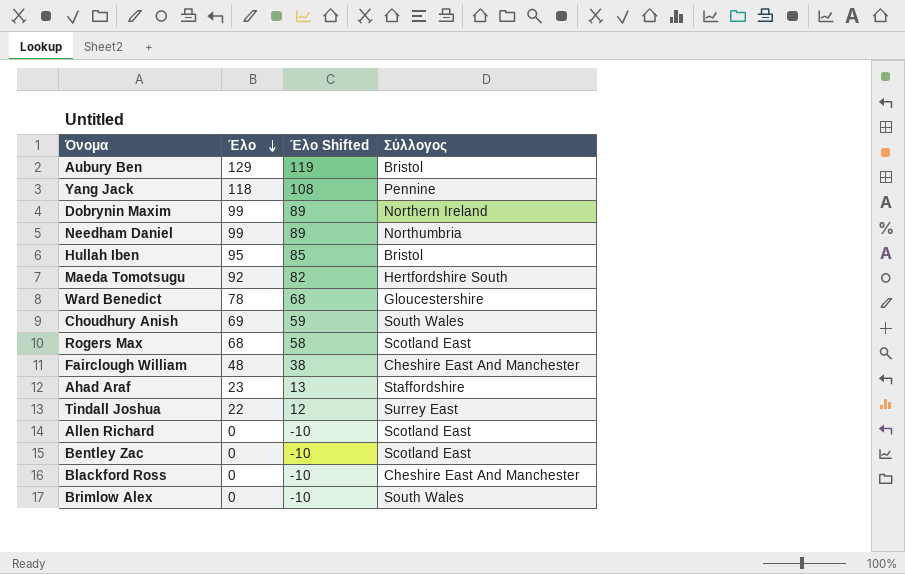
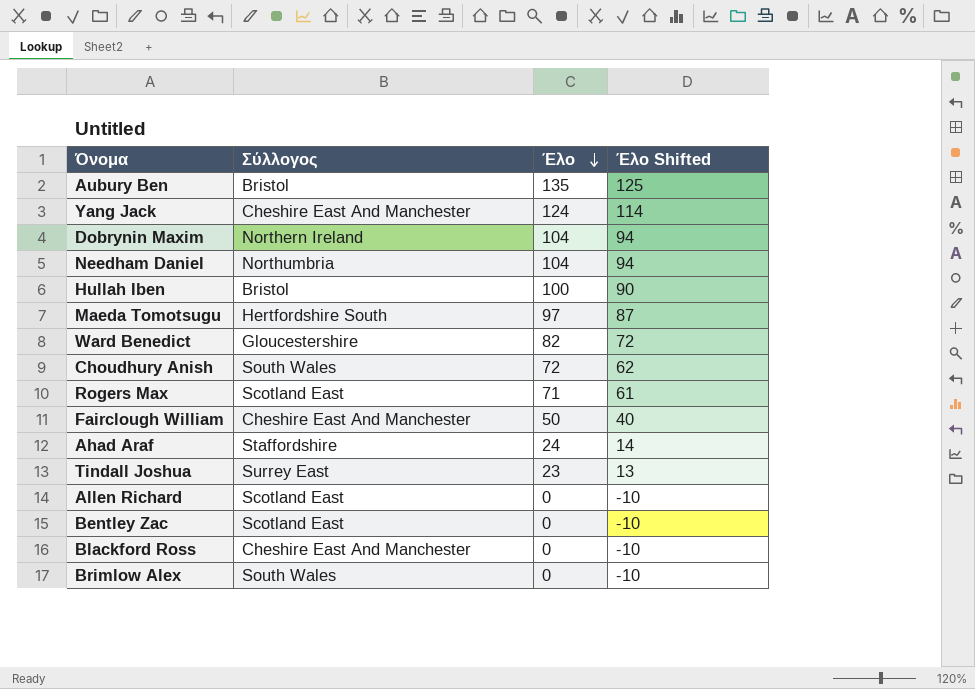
column Σύλλογος | position: 4 -> 2
Aubury Ben | Έλο: 129 -> 135
Aubury Ben | Έλο Shifted: 119 -> 125
Yang Jack | Σύλλογος: Pennine -> Cheshire East And Manchester
Yang Jack | Έλο: 118 -> 124
Yang Jack | Έλο Shifted: 108 -> 114
Dobrynin Maxim | Έλο: 99 -> 104
Dobrynin Maxim | Έλο Shifted: 89 -> 94
Needham Daniel | Έλο: 99 -> 104
Needham Daniel | Έλο Shifted: 89 -> 94
Hullah Iben | Έλο: 95 -> 100
Hullah Iben | Έλο Shifted: 85 -> 90
Maeda Tomotsugu | Έλο: 92 -> 97
Maeda Tomotsugu | Έλο Shifted: 82 -> 87
Ward Benedict | Έλο: 78 -> 82
Ward Benedict | Έλο Shifted: 68 -> 72
Choudhury Anish | Έλο: 69 -> 72
Choudhury Anish | Έλο Shifted: 59 -> 62
Rogers Max | Έλο: 68 -> 71
Rogers Max | Έλο Shifted: 58 -> 61
Fairclough William | Έλο: 48 -> 50
Fairclough William | Έλο Shifted: 38 -> 40
Ahad Araf | Έλο: 23 -> 24
Ahad Araf | Έλο Shifted: 13 -> 14
Tindall Joshua | Έλο: 22 -> 23
Tindall Joshua | Έλο Shifted: 12 -> 13

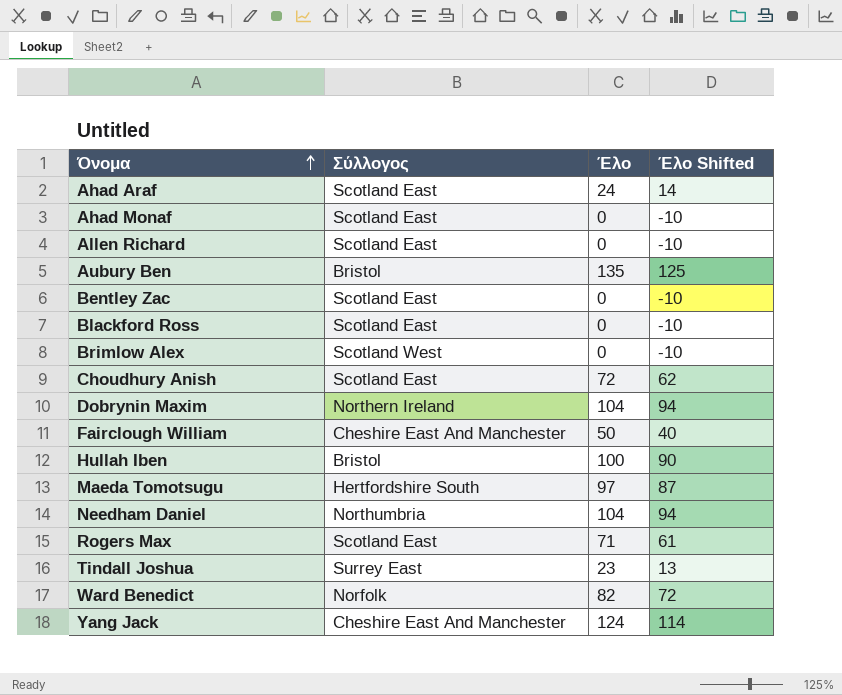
row order: Έλο descending -> Όνομα ascending
Ahad Araf | Σύλλογος: Staffordshire -> Scotland East
row Ahad Monaf: none -> Scotland East | 0 | -10
Blackford Ross | Σύλλογος: Cheshire East And Manchester -> Scotland East
Brimlow Alex | Σύλλογος: South Wales -> Scotland West
Choudhury Anish | Σύλλογος: South Wales -> Scotland East
Ward Benedict | Σύλλογος: Gloucestershire -> Norfolk

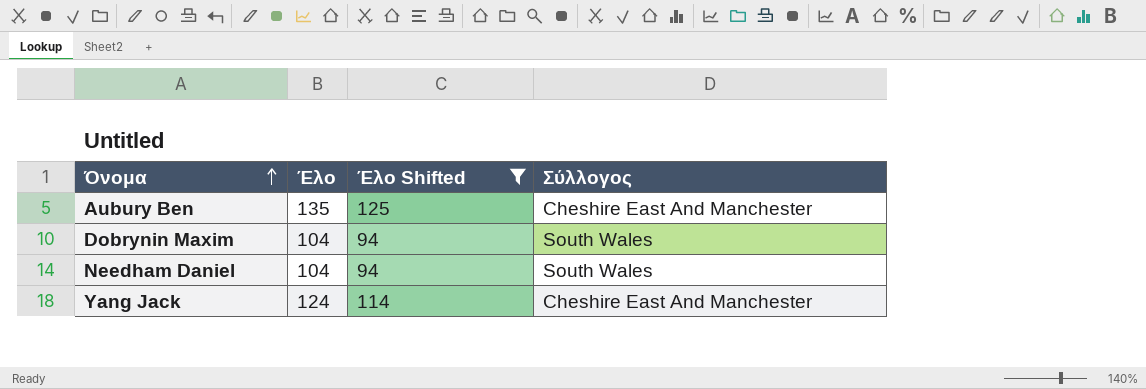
filter: none -> Έλο Shifted >= 94
column Σύλλογος | position: 2 -> 4
Aubury Ben | Σύλλογος: Bristol -> Cheshire East And Manchester
Dobrynin Maxim | Σύλλογος: Northern Ireland -> South Wales
Needham Daniel | Σύλλογος: Northumbria -> South Wales

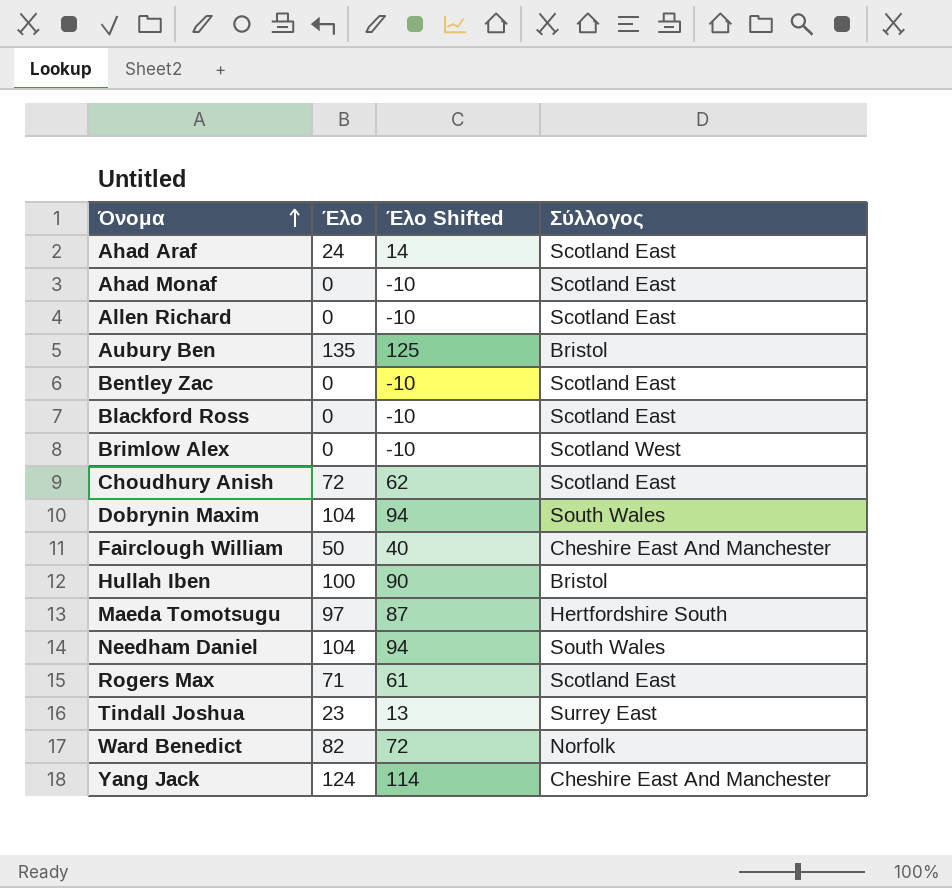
filter: Έλο Shifted >= 94 -> none
Aubury Ben | Σύλλογος: Cheshire East And Manchester -> Bristol

